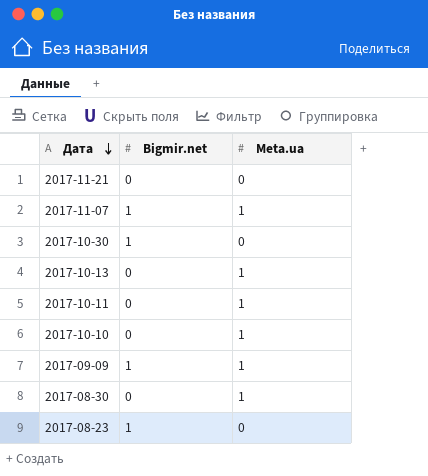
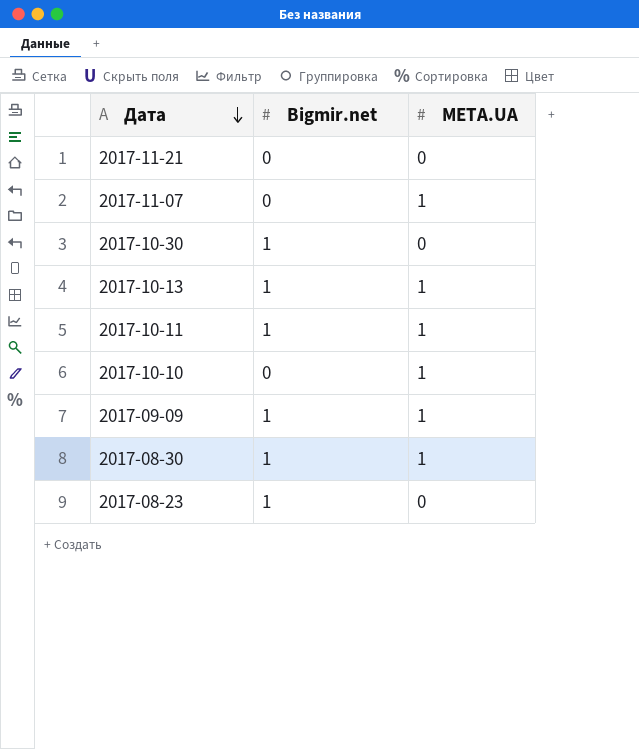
column name: Meta.ua -> META.UA
2017-11-07 | Bigmir.net: 1 -> 0
2017-10-13 | Bigmir.net: 0 -> 1
2017-10-11 | Bigmir.net: 0 -> 1
2017-08-30 | Bigmir.net: 0 -> 1

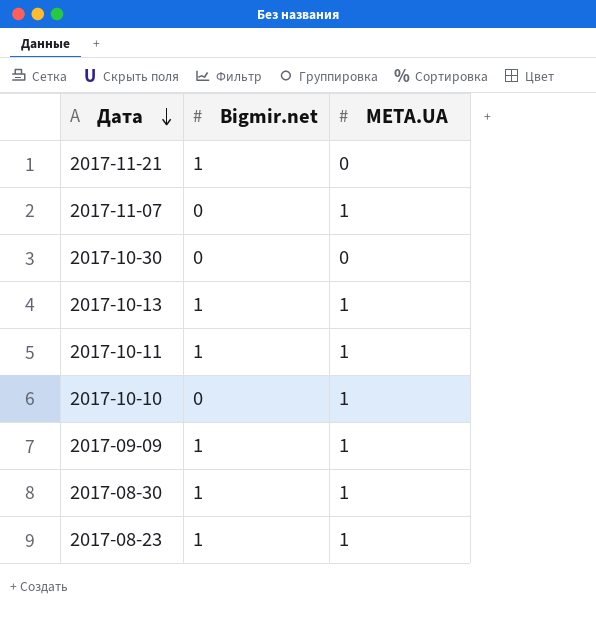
2017-11-21 | Bigmir.net: 0 -> 1
2017-10-30 | Bigmir.net: 1 -> 0
2017-08-23 | META.UA: 0 -> 1

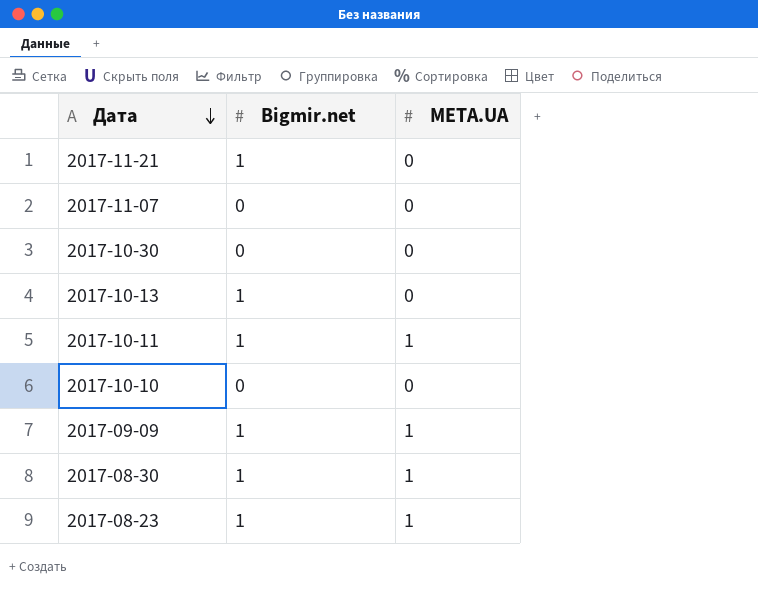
2017-11-07 | META.UA: 1 -> 0
2017-10-13 | META.UA: 1 -> 0
2017-10-10 | META.UA: 1 -> 0

